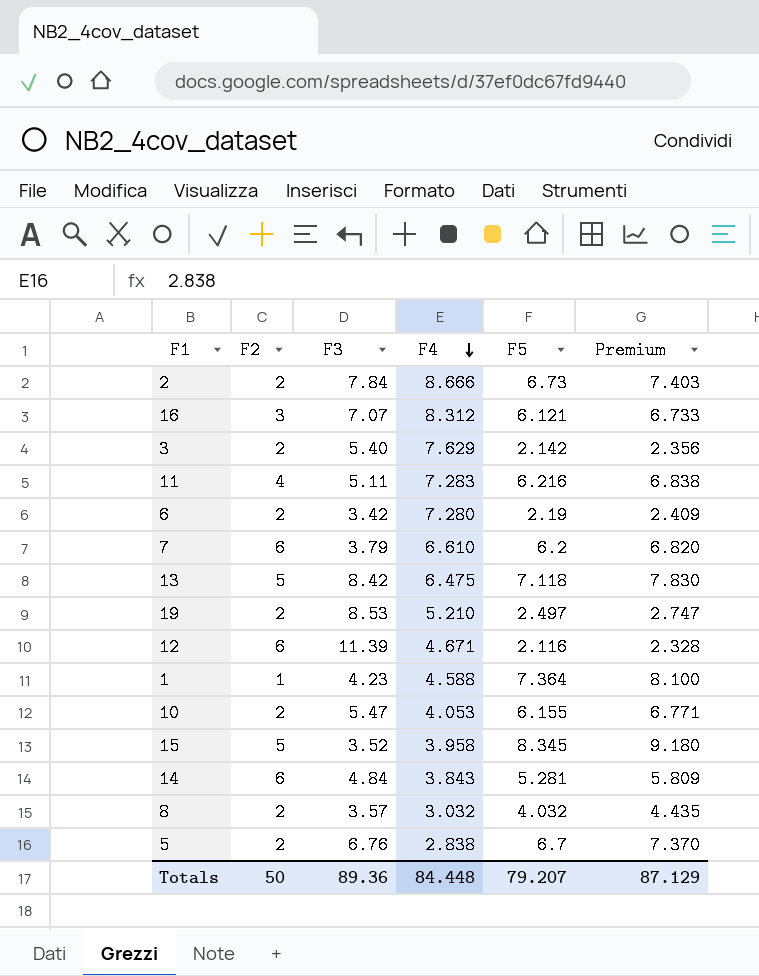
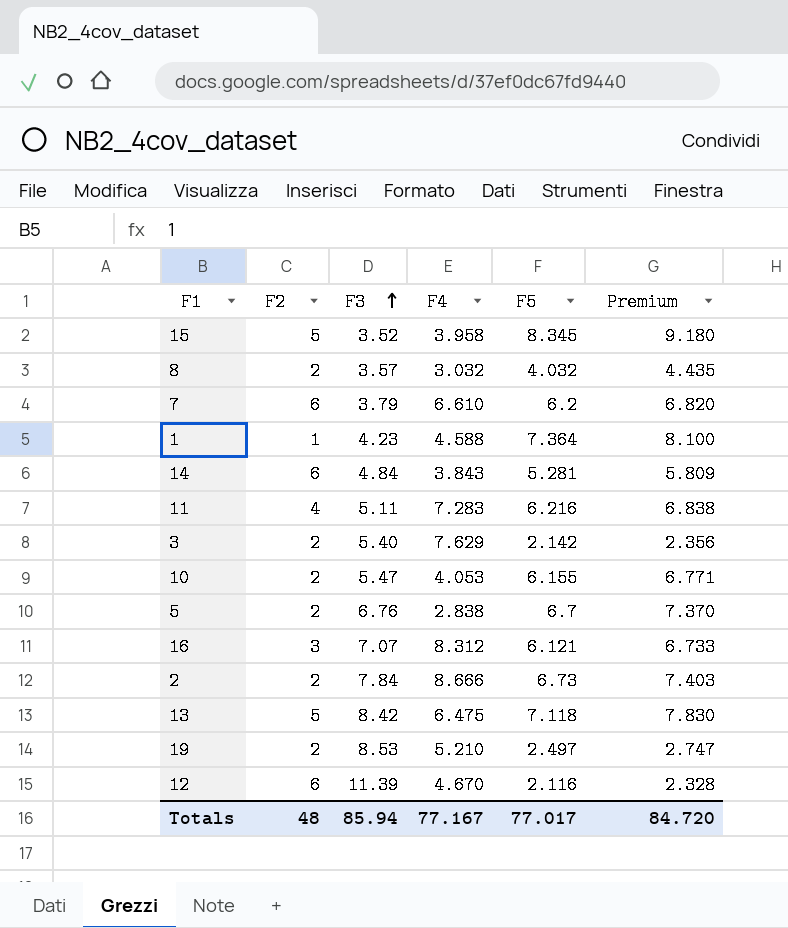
row order: F4 descending -> F3 ascending
row 6: 2 | 3.42 | 7.280 | 2.19 | 2.409 -> none
12 | F4: 4.671 -> 4.670
Totals | F2: 50 -> 48
Totals | F3: 89.36 -> 85.94
Totals | F4: 84.448 -> 77.167
Totals | F5: 79.207 -> 77.017
Totals | Premium: 87.129 -> 84.720

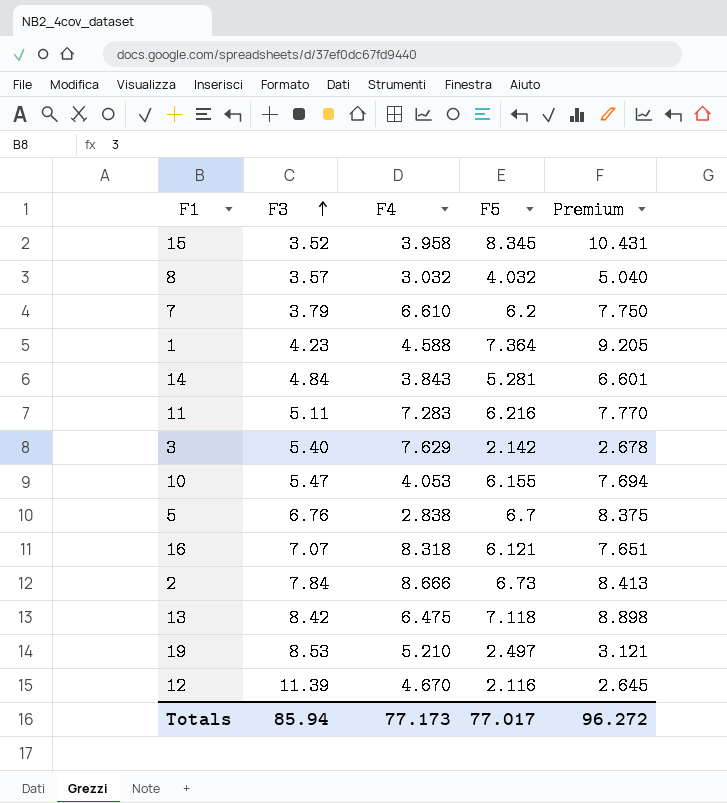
column F2 | position: 2 -> none
column Premium | formula: [F5] * 1.1 -> [F5] * 1.25
16 | F4: 8.312 -> 8.318
Totals | F4: 77.167 -> 77.173
Totals | Premium: 84.720 -> 96.272

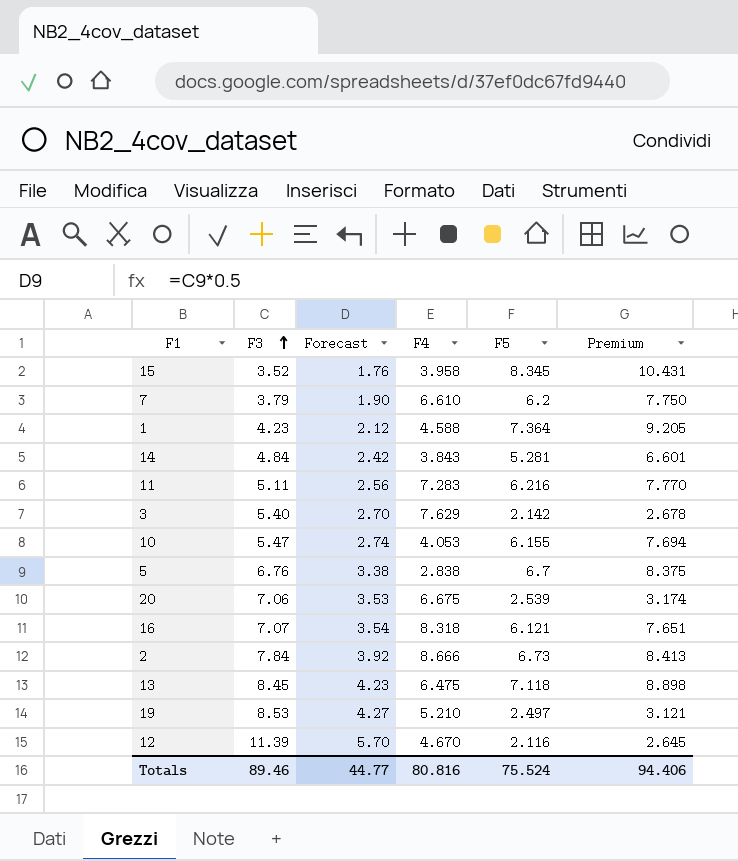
column Forecast | formula: none -> [F3] * 0.5
row 8: 3.57 | 3.032 | 4.032 | 5.040 -> none
row 20: none -> 7.06 | 3.53 | 6.675 | 2.539 | 3.174
13 | F3: 8.42 -> 8.45
Totals | F3: 85.94 -> 89.46
Totals | F4: 77.173 -> 80.816
Totals | F5: 77.017 -> 75.524
Totals | Premium: 96.272 -> 94.406

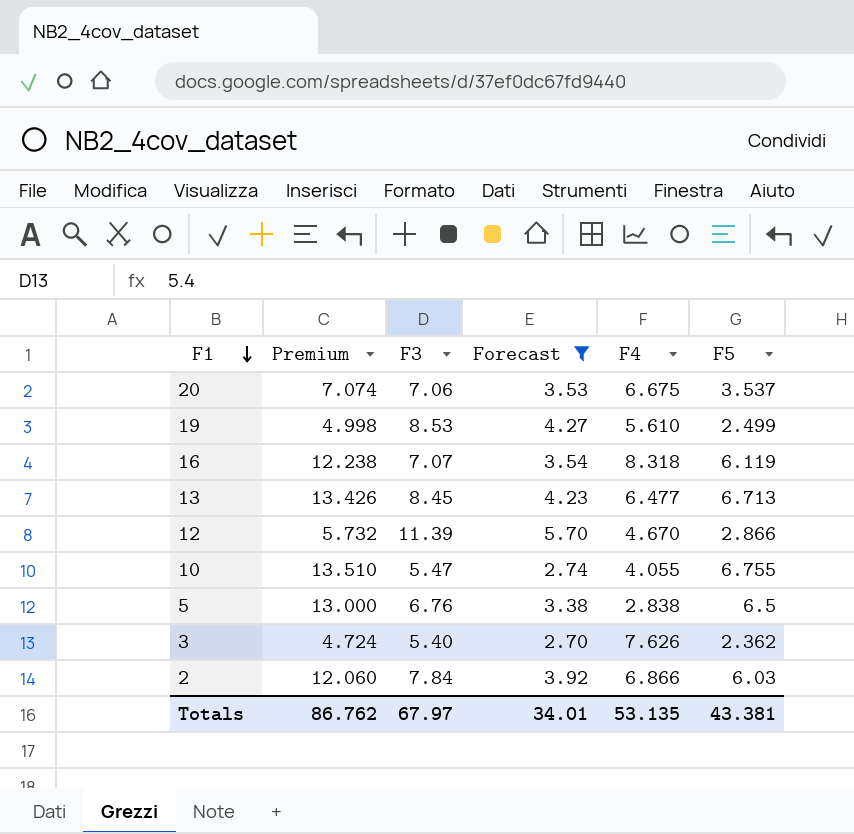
filter: none -> Forecast >= 2.70
row order: F3 ascending -> F1 descending
column Premium | formula: [F5] * 1.25 -> [F5] * 2
column Premium | position: 6 -> 2
20 | F5: 2.539 -> 3.537
19 | F4: 5.210 -> 5.610
19 | F5: 2.497 -> 2.499
16 | F5: 6.121 -> 6.119
13 | F4: 6.475 -> 6.477
13 | F5: 7.118 -> 6.713
12 | F5: 2.116 -> 2.866
10 | F4: 4.053 -> 4.055
10 | F5: 6.155 -> 6.755
5 | F5: 6.7 -> 6.5
3 | F4: 7.629 -> 7.626
3 | F5: 2.142 -> 2.362
2 | F4: 8.666 -> 6.866
2 | F5: 6.73 -> 6.03
Totals | Premium: 94.406 -> 86.762
Totals | F3: 89.46 -> 67.97
Totals | Forecast: 44.77 -> 34.01
Totals | F4: 80.816 -> 53.135
Totals | F5: 75.524 -> 43.381

